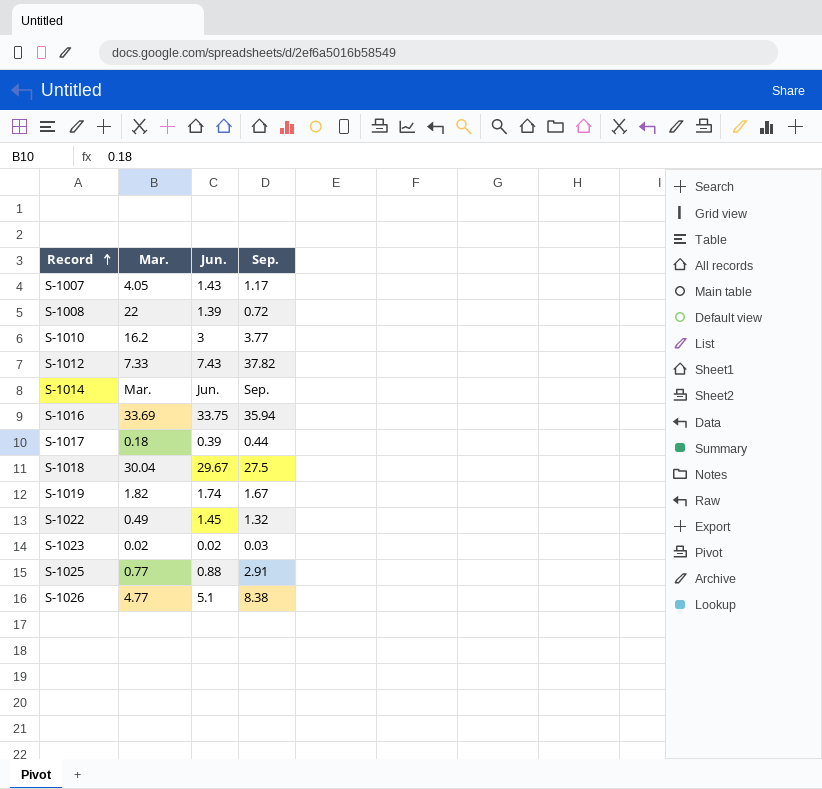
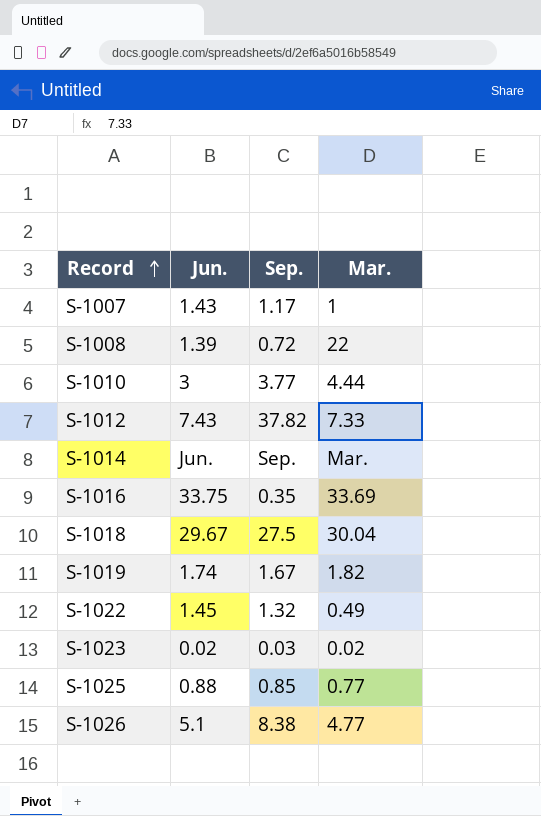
column Mar. | position: 2 -> 4
row S-1017: 0.18 | 0.39 | 0.44 -> none
S-1007 | Mar.: 4.05 -> 1
S-1010 | Mar.: 16.2 -> 4.44
S-1016 | Sep.: 35.94 -> 0.35
S-1025 | Sep.: 2.91 -> 0.85

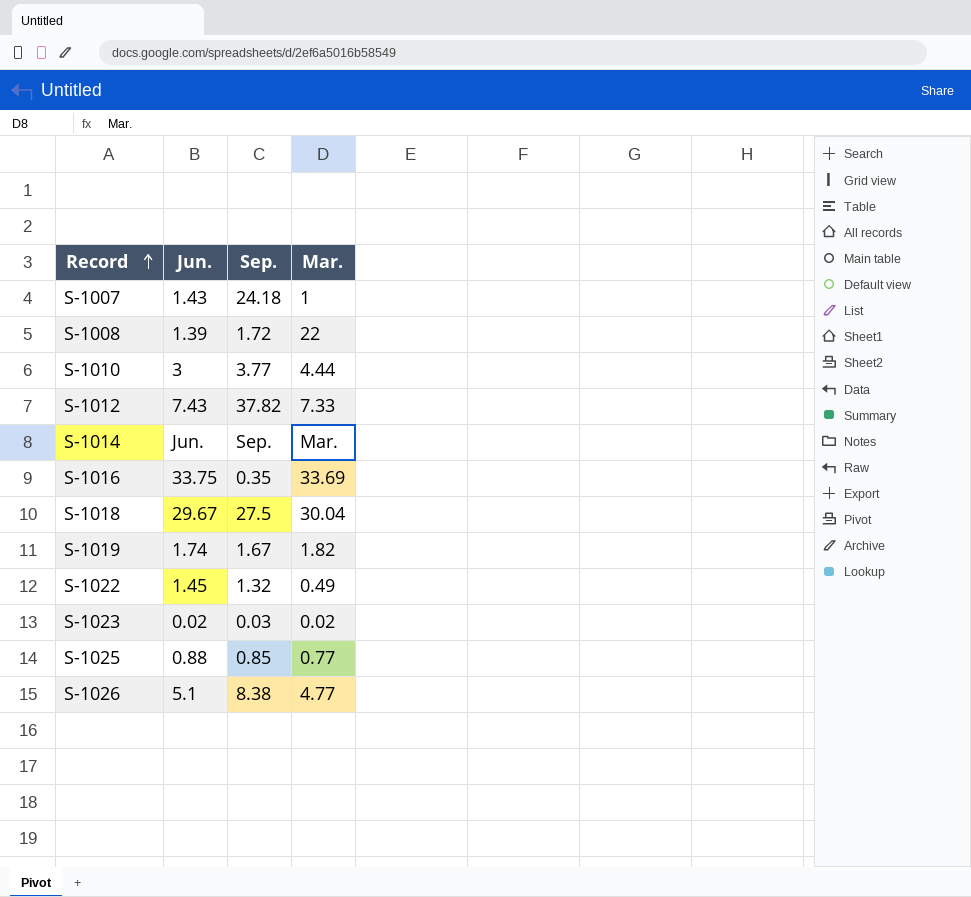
S-1007 | Sep.: 1.17 -> 24.18
S-1008 | Sep.: 0.72 -> 1.72

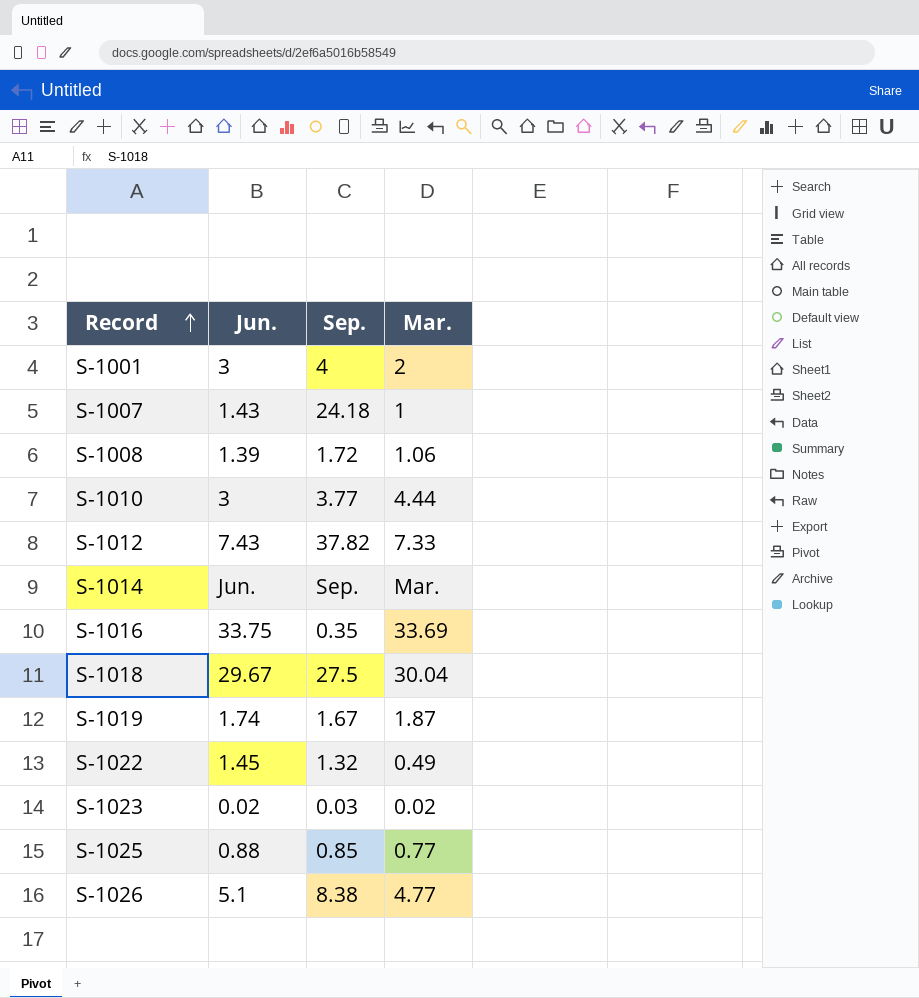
row S-1001: none -> 3 | 4 | 2
S-1008 | Mar.: 22 -> 1.06
S-1019 | Mar.: 1.82 -> 1.87

